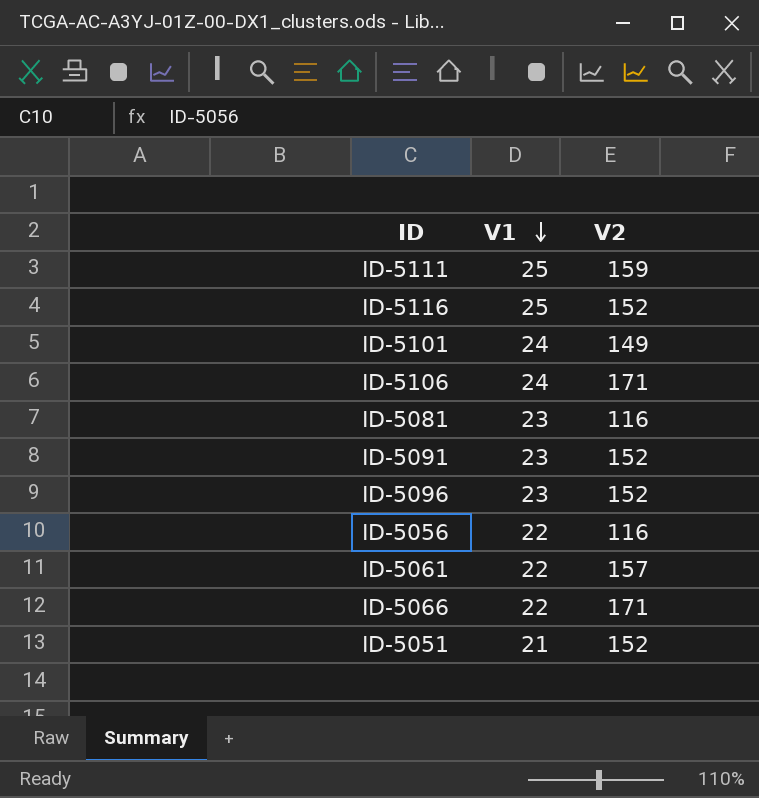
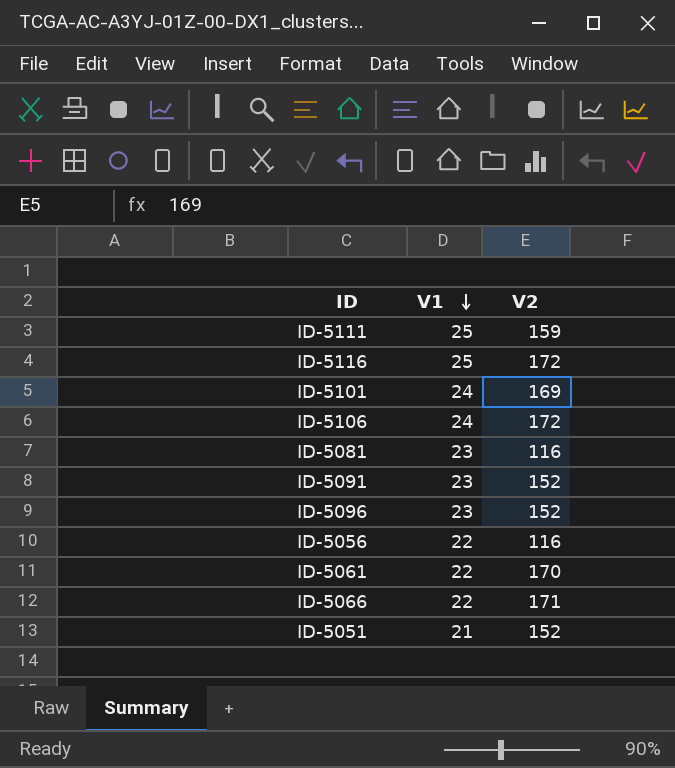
ID-5116 | V2: 152 -> 172
ID-5101 | V2: 149 -> 169
ID-5106 | V2: 171 -> 172
ID-5061 | V2: 157 -> 170

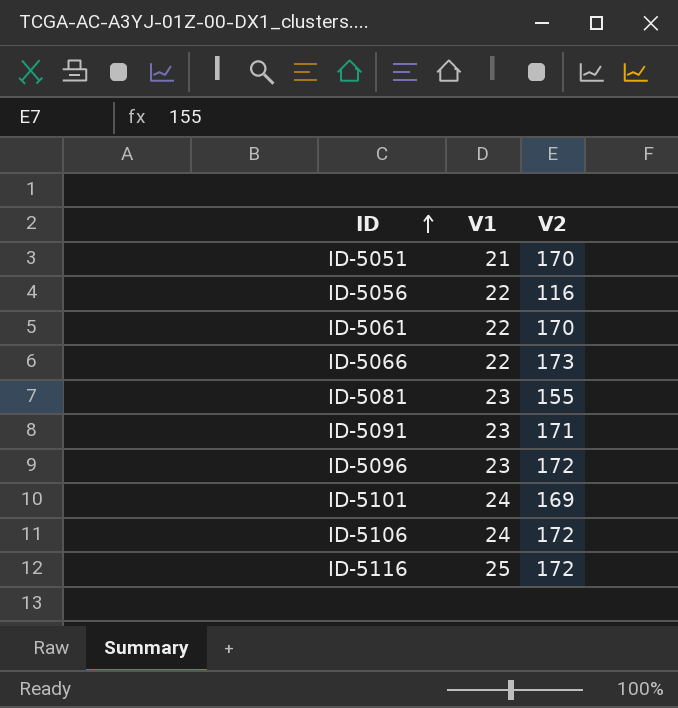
row order: V1 descending -> ID ascending
row ID-5111: 25 | 159 -> none
ID-5051 | V2: 152 -> 170
ID-5066 | V2: 171 -> 173
ID-5081 | V2: 116 -> 155
ID-5091 | V2: 152 -> 171
ID-5096 | V2: 152 -> 172

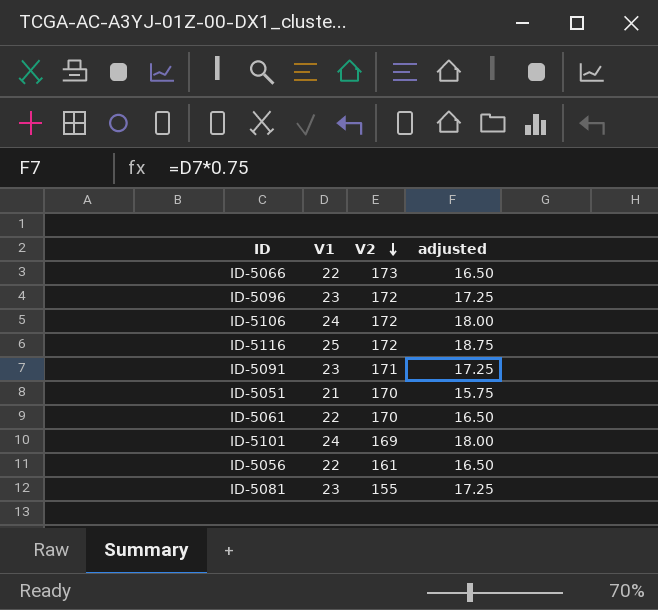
row order: ID ascending -> V2 descending
column adjusted | formula: none -> [V1] * 0.75
ID-5056 | V2: 116 -> 161

